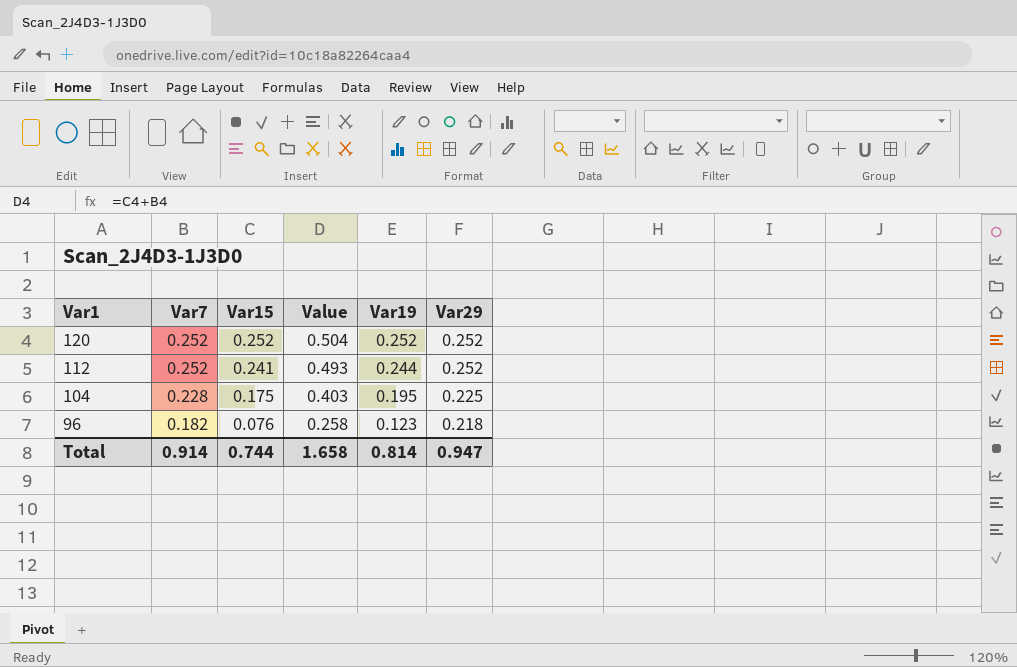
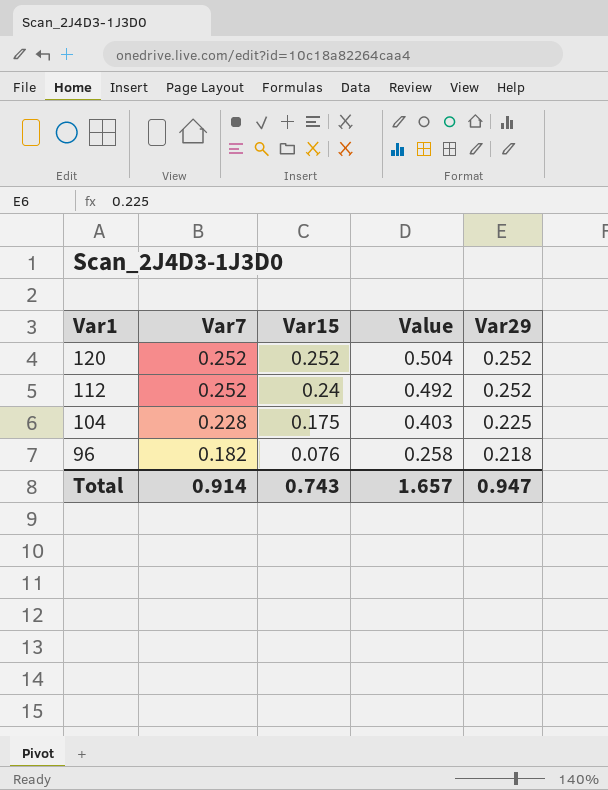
column Var19 | position: 5 -> none
112 | Var15: 0.241 -> 0.24
112 | Value: 0.493 -> 0.492
Total | Var15: 0.744 -> 0.743
Total | Value: 1.658 -> 1.657

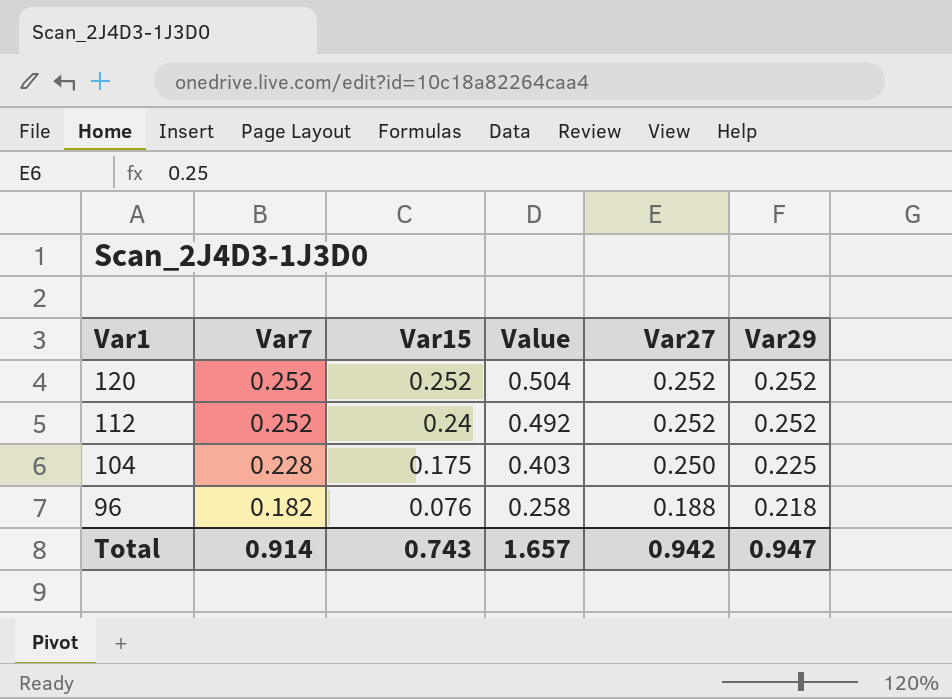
column Var27 | position: none -> 5

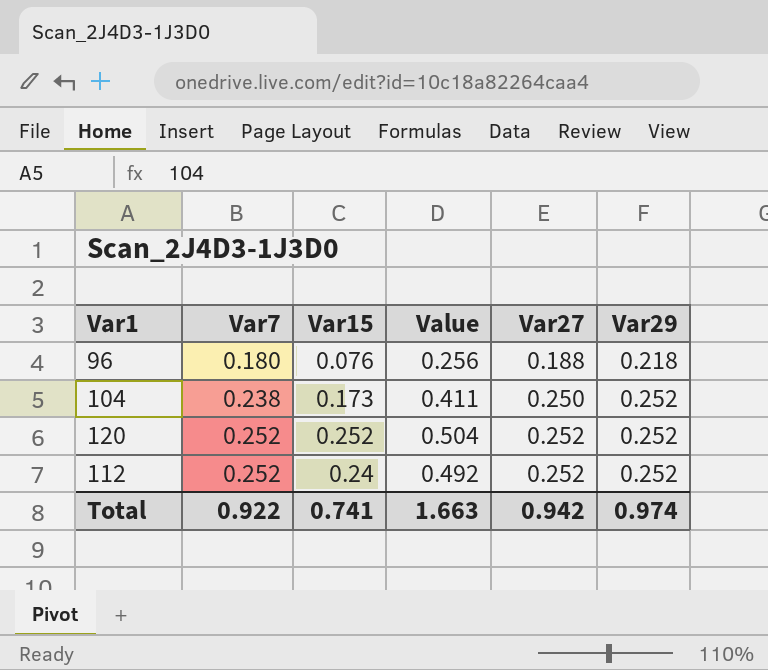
row order: Var1 descending -> Var7 ascending
96 | Var7: 0.182 -> 0.180
96 | Value: 0.258 -> 0.256
104 | Var7: 0.228 -> 0.238
104 | Var15: 0.175 -> 0.173
104 | Value: 0.403 -> 0.411
104 | Var29: 0.225 -> 0.252
Total | Var7: 0.914 -> 0.922
Total | Var15: 0.743 -> 0.741
Total | Value: 1.657 -> 1.663
Total | Var29: 0.947 -> 0.974

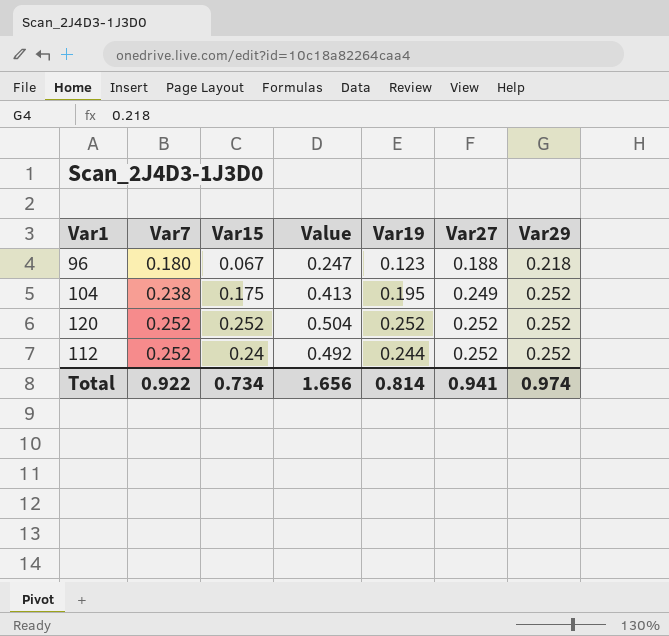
column Var19 | position: none -> 5
96 | Var15: 0.076 -> 0.067
96 | Value: 0.256 -> 0.247
104 | Var15: 0.173 -> 0.175
104 | Value: 0.411 -> 0.413
104 | Var27: 0.250 -> 0.249
Total | Var15: 0.741 -> 0.734
Total | Value: 1.663 -> 1.656
Total | Var27: 0.942 -> 0.941

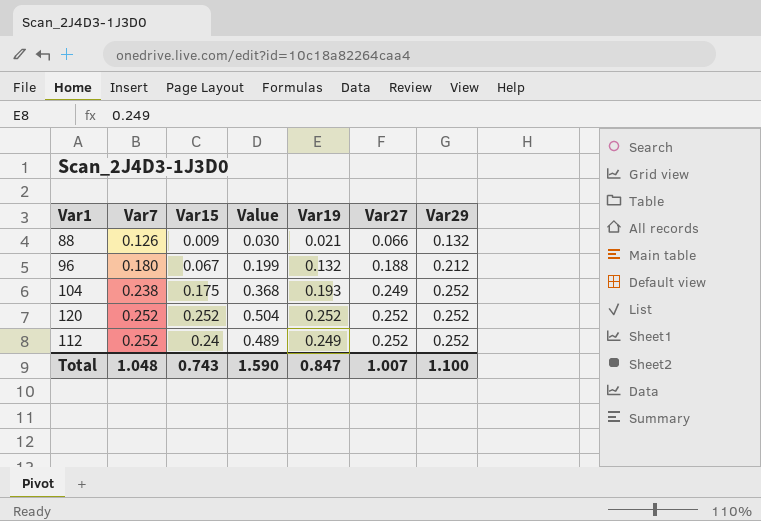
column Value | formula: [Var7] + [Var15] -> [Var15] + [Var19]
row 88: none -> 0.126 | 0.009 | 0.030 | 0.021 | 0.066 | 0.132
96 | Var19: 0.123 -> 0.132
96 | Var29: 0.218 -> 0.212
104 | Var19: 0.195 -> 0.193
112 | Var19: 0.244 -> 0.249
Total | Var7: 0.922 -> 1.048
Total | Var15: 0.734 -> 0.743
Total | Value: 1.656 -> 1.590
Total | Var19: 0.814 -> 0.847
Total | Var27: 0.941 -> 1.007
Total | Var29: 0.974 -> 1.100

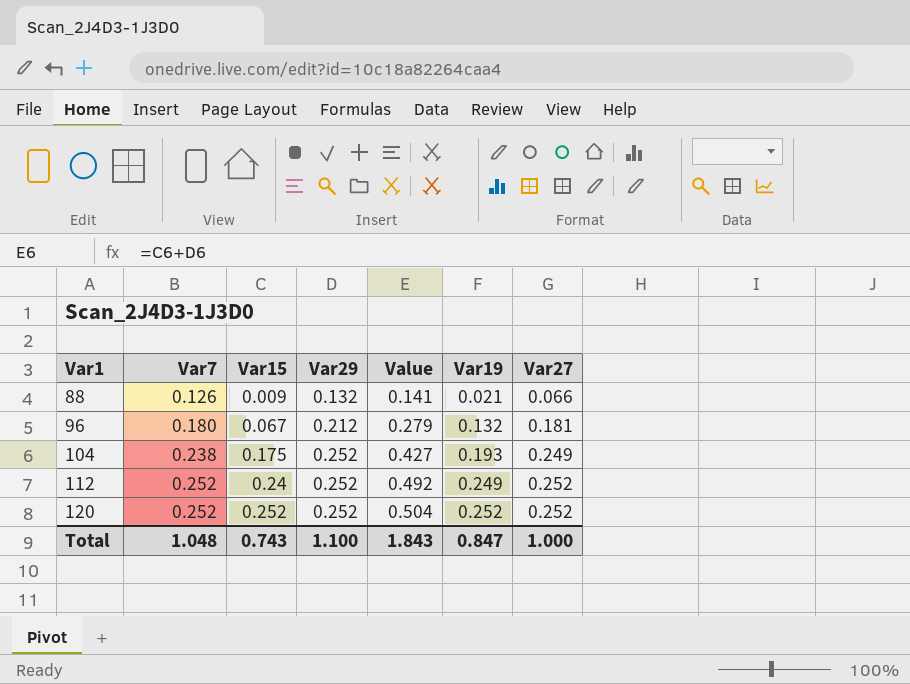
row order: Var7 ascending -> Var1 ascending
column Var29 | position: 7 -> 4
column Value | formula: [Var15] + [Var19] -> [Var15] + [Var29]
96 | Var27: 0.188 -> 0.181
Total | Value: 1.590 -> 1.843
Total | Var27: 1.007 -> 1.000

